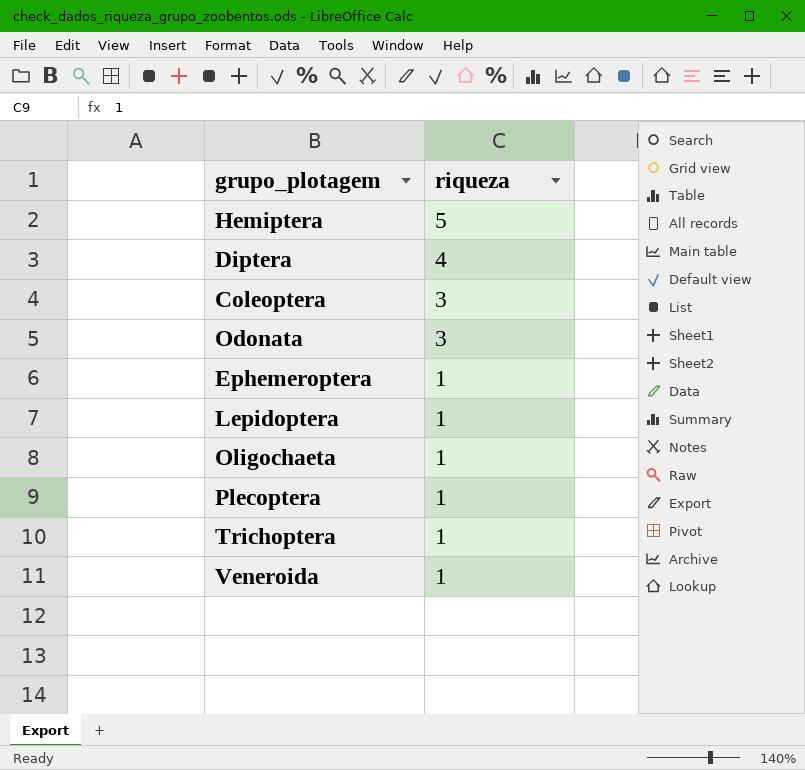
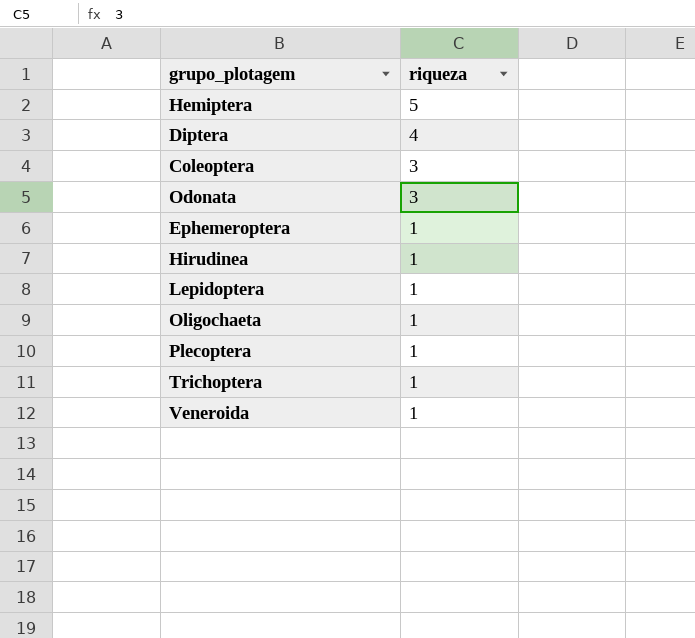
row Hirudinea: none -> 1

